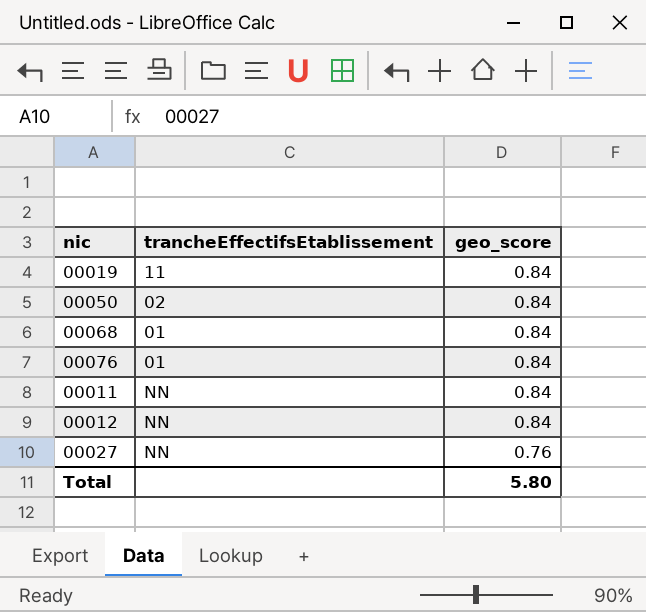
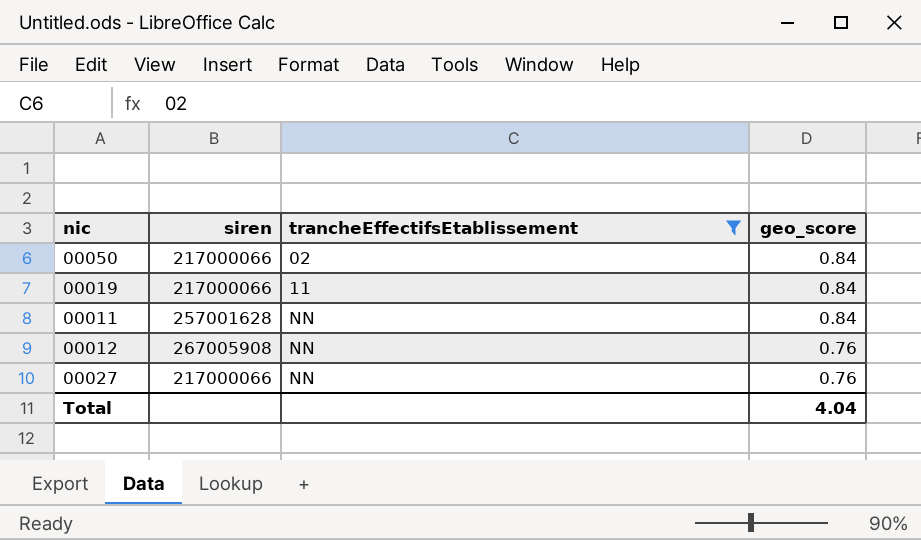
filter: none -> trancheEffectifsEtablissement != 01
row order: geo_score descending -> trancheEffectifsEtablissement ascending
column siren | position: none -> 2
00012 | geo_score: 0.84 -> 0.76
Total | geo_score: 5.80 -> 4.04

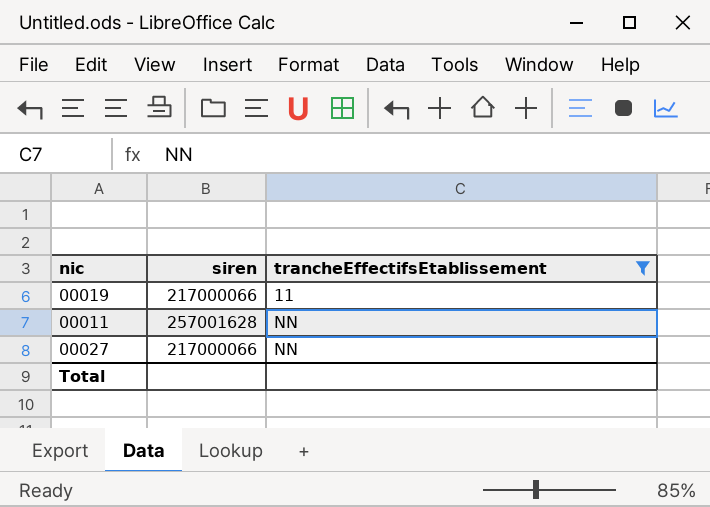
column geo_score | position: 4 -> none
row 00050: 217000066 | 02 | 0.84 -> none
row 00012: 267005908 | NN | 0.76 -> none

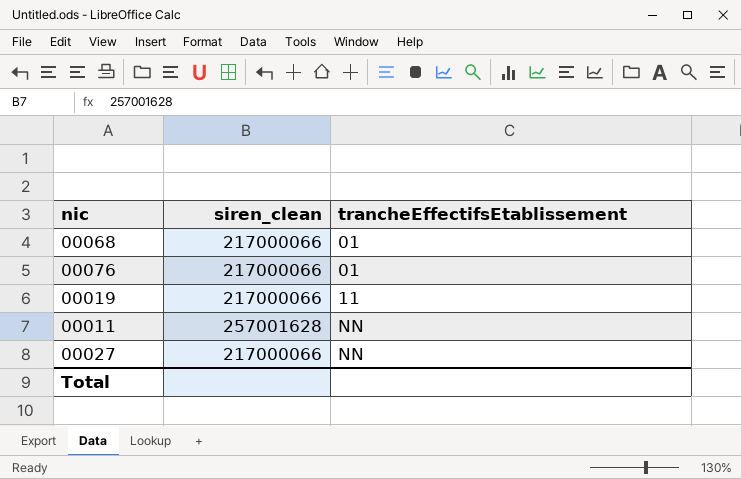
filter: trancheEffectifsEtablissement != 01 -> none
column name: siren -> siren_clean

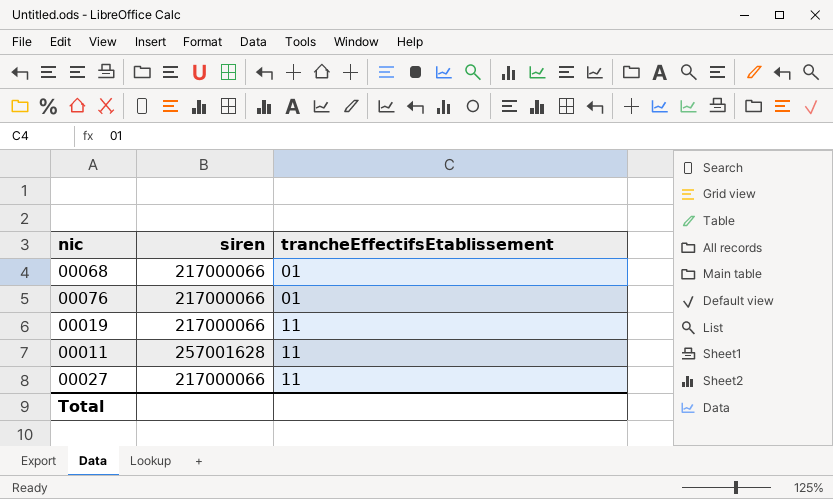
column name: siren_clean -> siren
00011 | trancheEffectifsEtablissement: NN -> 11
00027 | trancheEffectifsEtablissement: NN -> 11

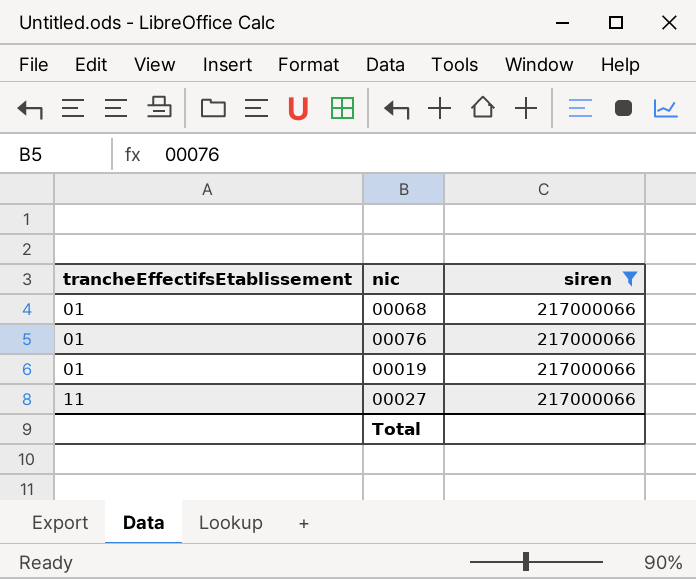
filter: none -> siren = 217000066
column trancheEffectifsEtablissement | position: 3 -> 1
00019 | trancheEffectifsEtablissement: 11 -> 01

